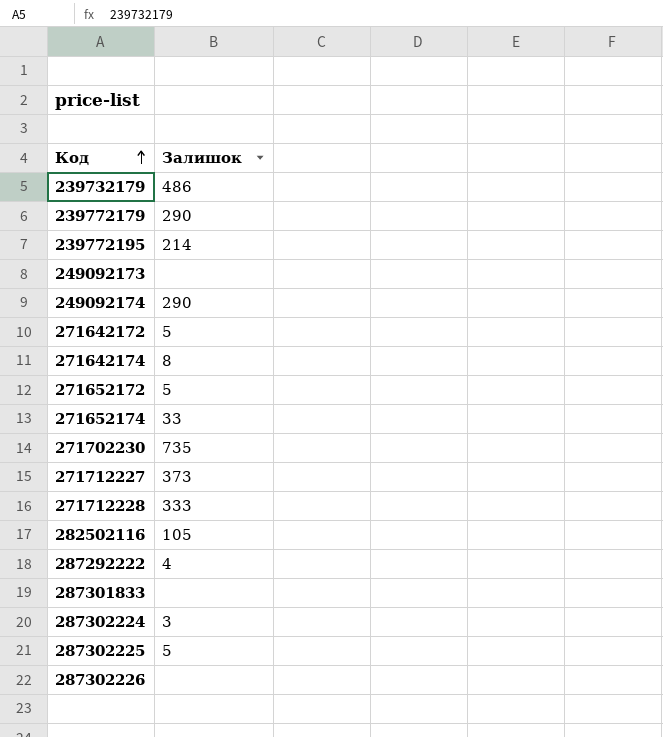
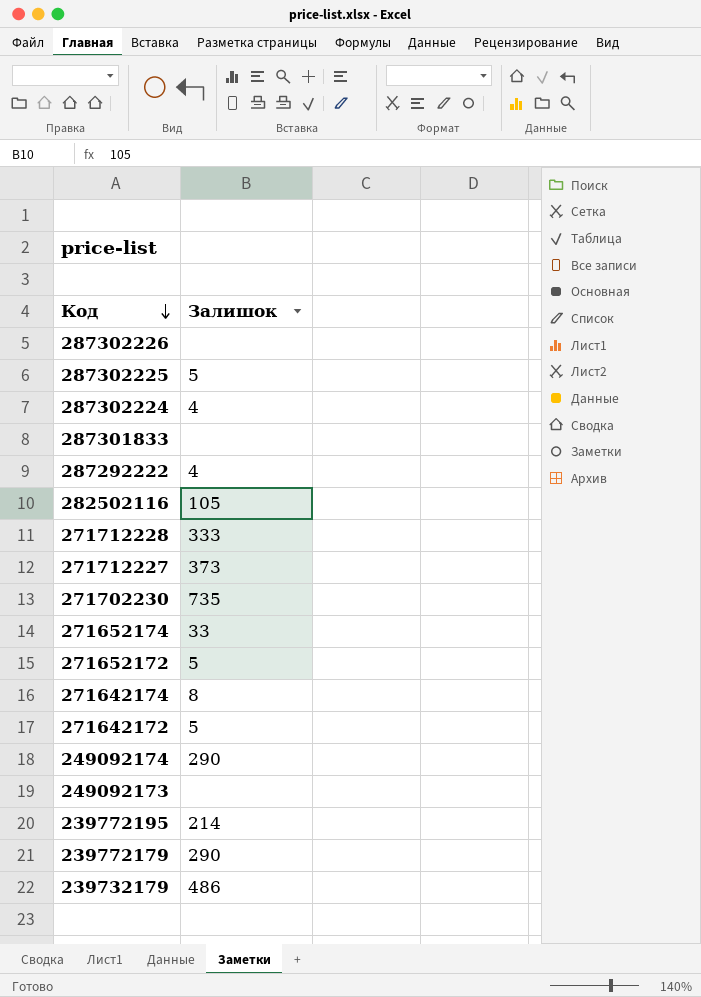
row order: Код ascending -> Код descending
287302224 | Залишок: 3 -> 4

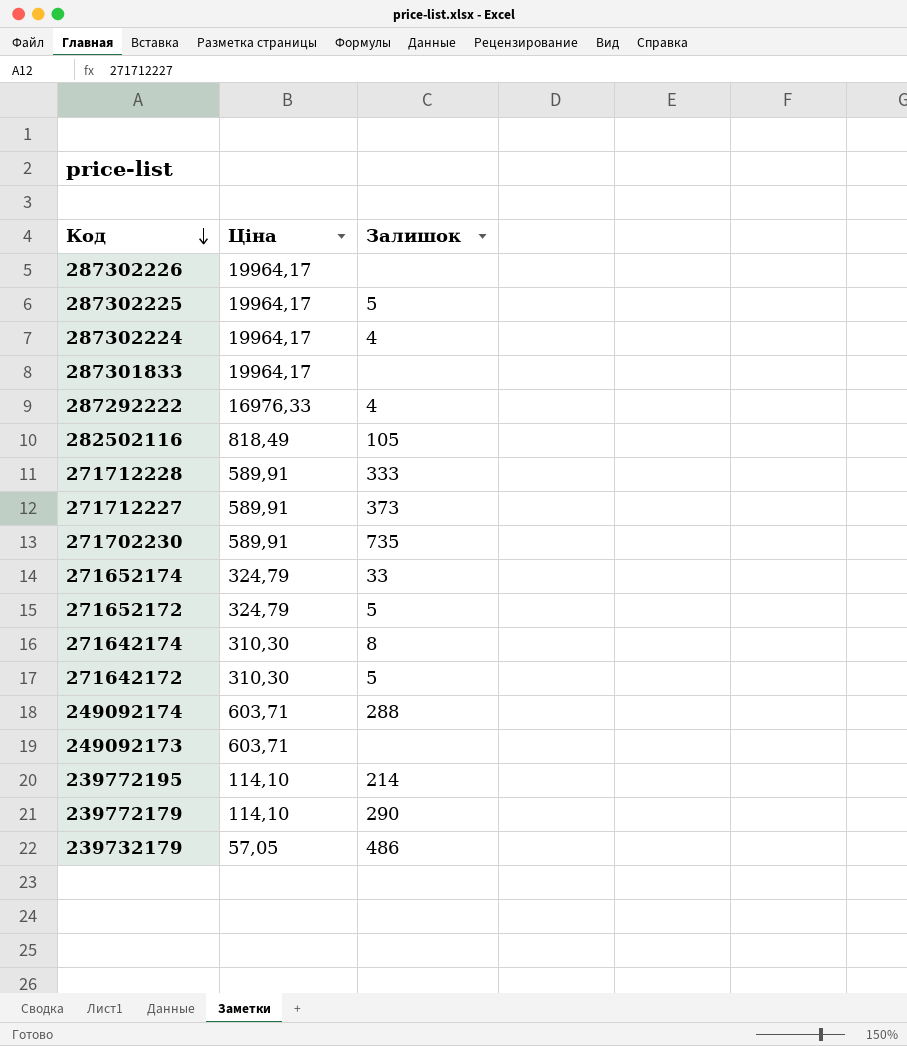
column Ціна | position: none -> 2
249092174 | Залишок: 290 -> 288

